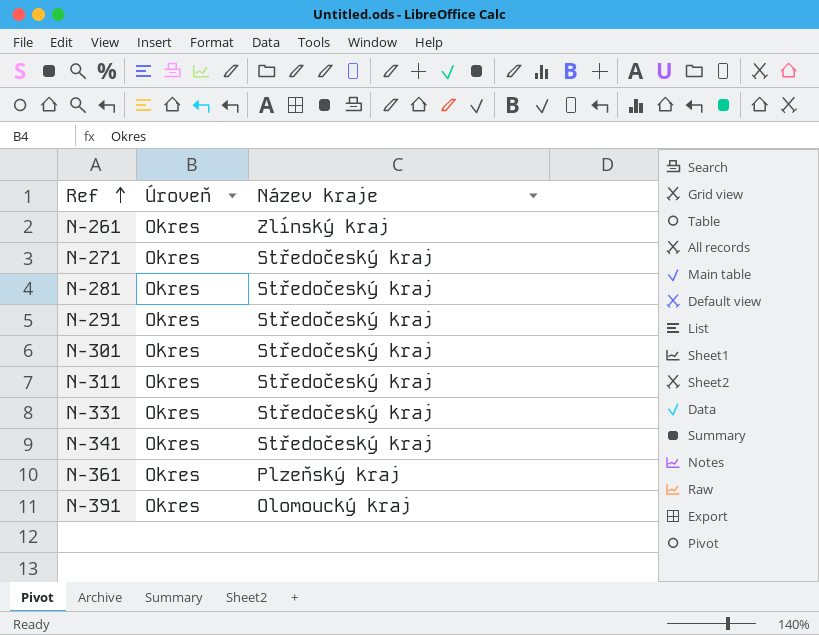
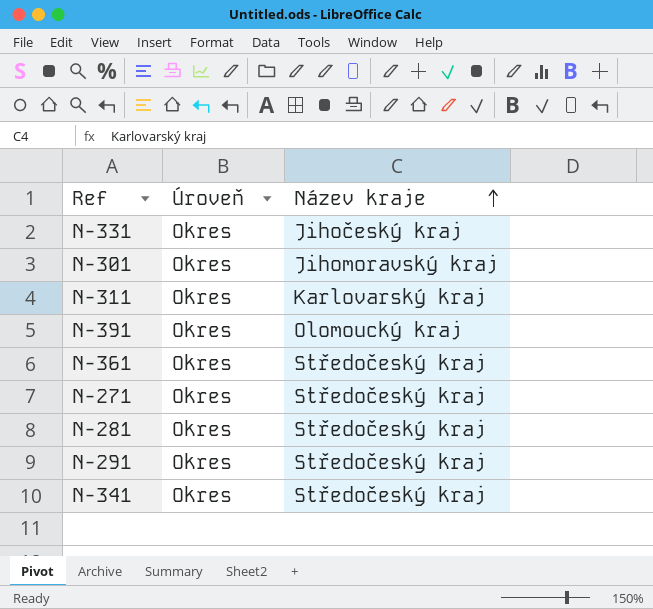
row order: Ref ascending -> Název kraje ascending
row N-261: Okres | Zlínský kraj -> none
N-331 | Název kraje: Středočeský kraj -> Jihočeský kraj
N-301 | Název kraje: Středočeský kraj -> Jihomoravský kraj
N-311 | Název kraje: Středočeský kraj -> Karlovarský kraj
N-361 | Název kraje: Plzeňský kraj -> Středočeský kraj

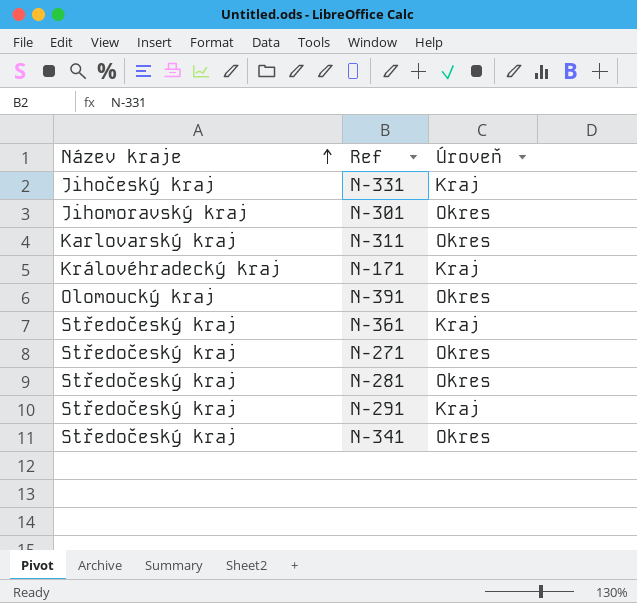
column Název kraje | position: 3 -> 1
N-331 | Úroveň: Okres -> Kraj
row N-171: none -> Královéhradecký kraj | Kraj
N-361 | Úroveň: Okres -> Kraj
N-291 | Úroveň: Okres -> Kraj

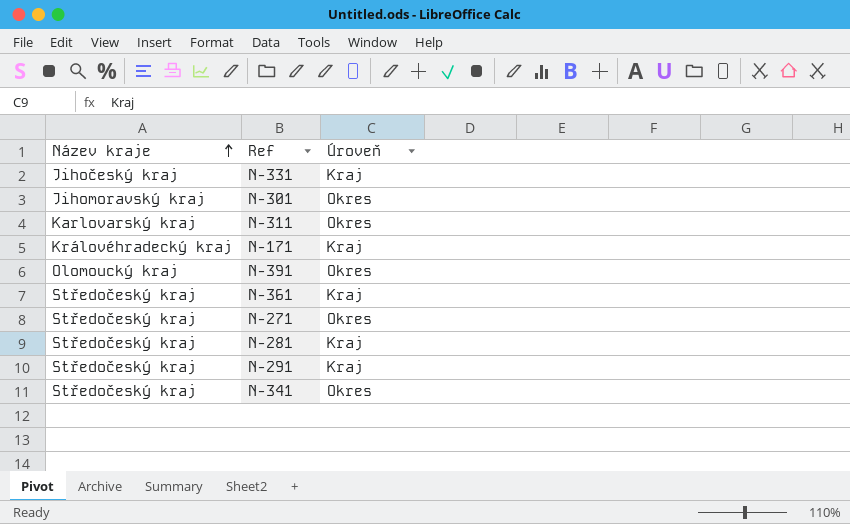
N-281 | Úroveň: Okres -> Kraj

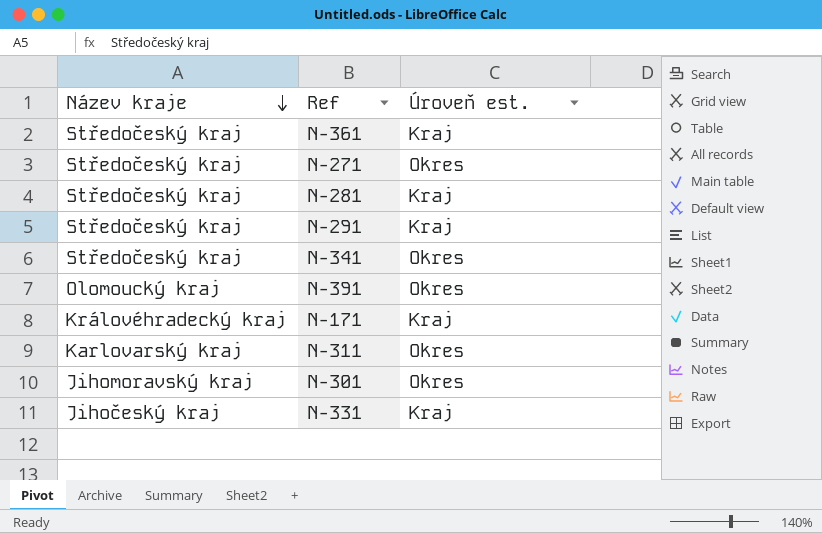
row order: Název kraje ascending -> Název kraje descending
column name: Úroveň -> Úroveň est.

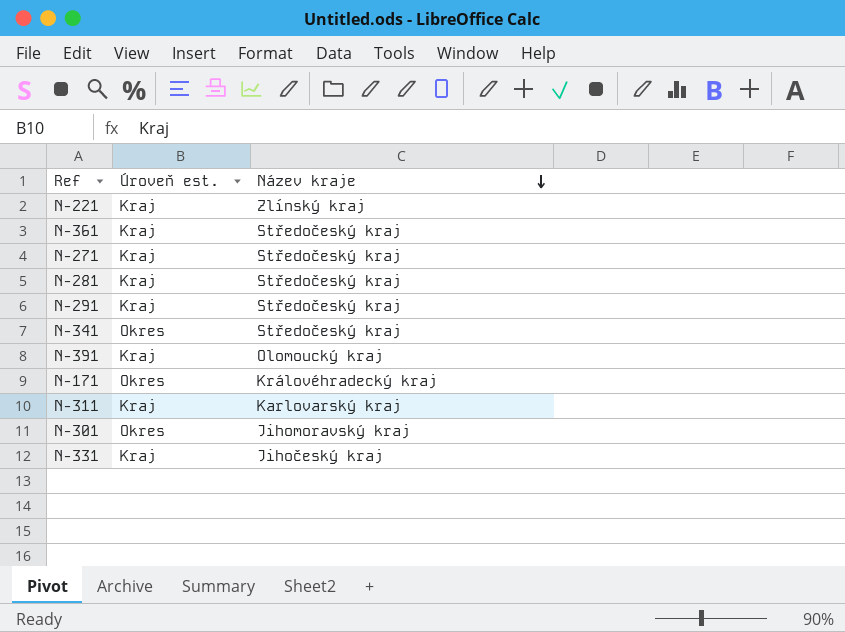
column Název kraje | position: 1 -> 3
row N-221: none -> Kraj | Zlínský kraj
N-271 | Úroveň est.: Okres -> Kraj
N-391 | Úroveň est.: Okres -> Kraj
N-171 | Úroveň est.: Kraj -> Okres
N-311 | Úroveň est.: Okres -> Kraj

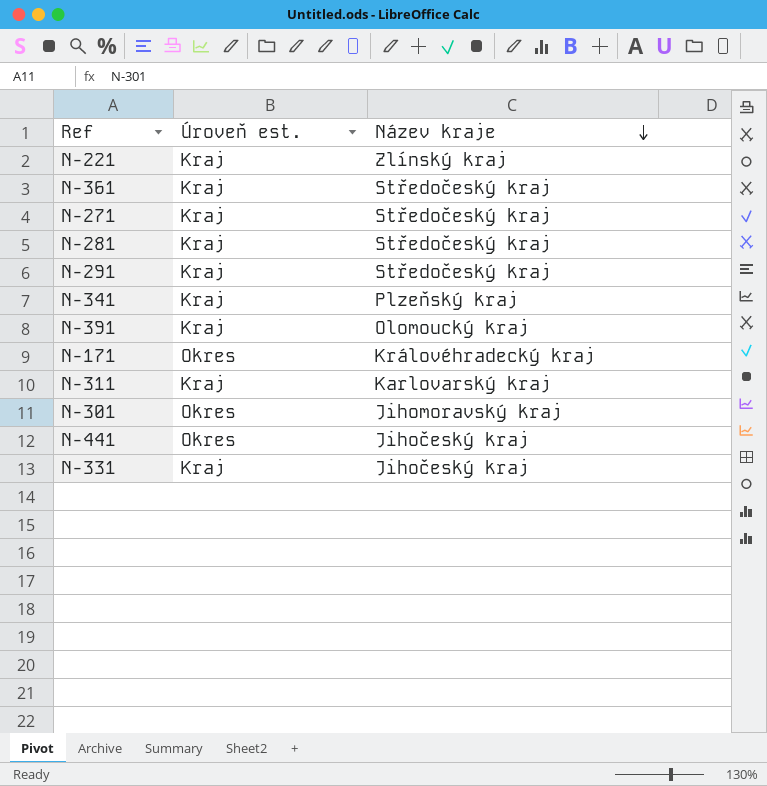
N-341 | Úroveň est.: Okres -> Kraj
N-341 | Název kraje: Středočeský kraj -> Plzeňský kraj
row N-441: none -> Okres | Jihočeský kraj

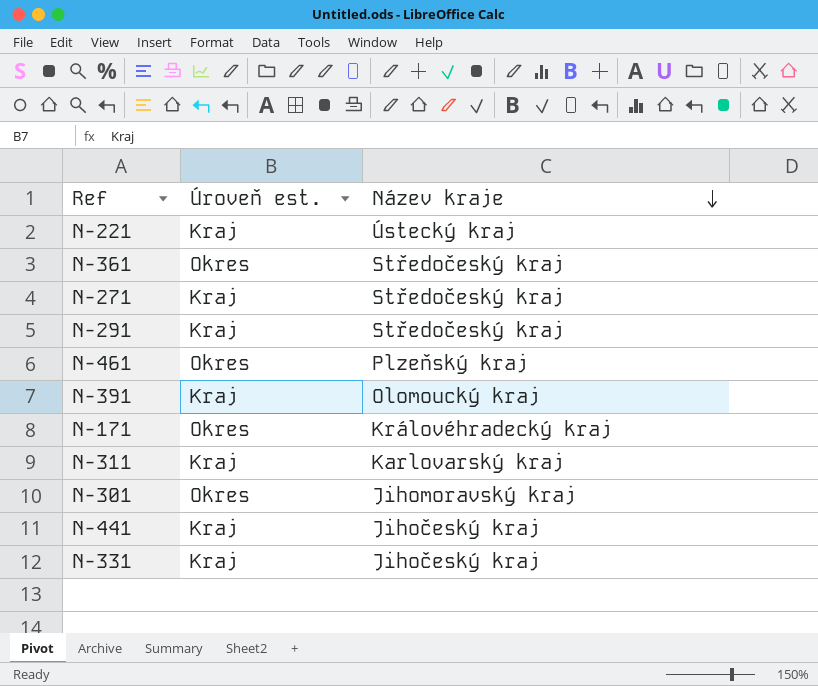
row N-281: Kraj | Středočeský kraj -> none
row N-341: Kraj | Plzeňský kraj -> none
N-221 | Název kraje: Zlínský kraj -> Ústecký kraj
N-361 | Úroveň est.: Kraj -> Okres
row N-461: none -> Okres | Plzeňský kraj
N-441 | Úroveň est.: Okres -> Kraj

